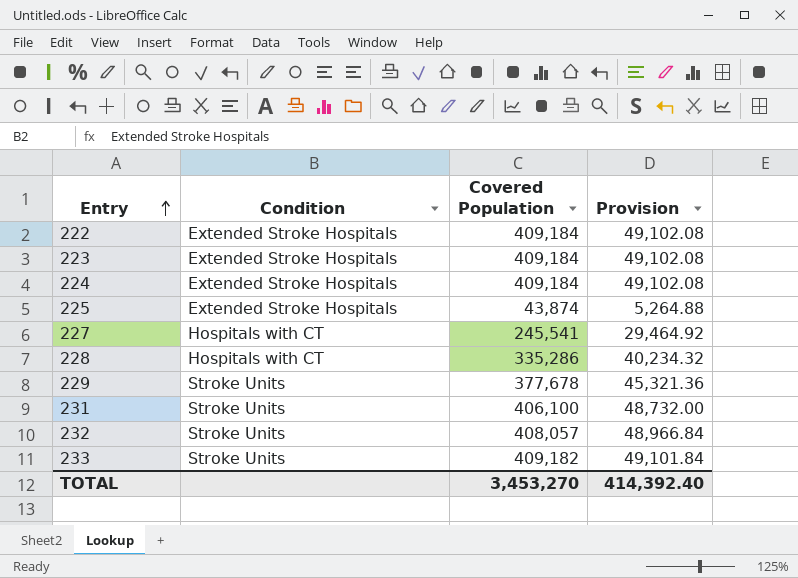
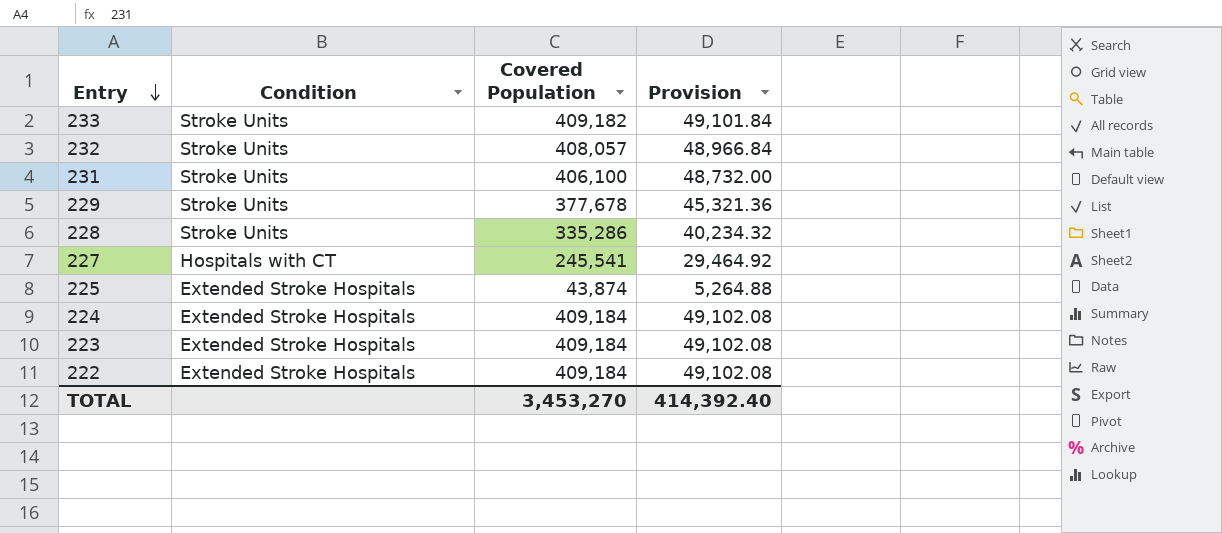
row order: Entry ascending -> Entry descending
228 | Condition: Hospitals with CT -> Stroke Units

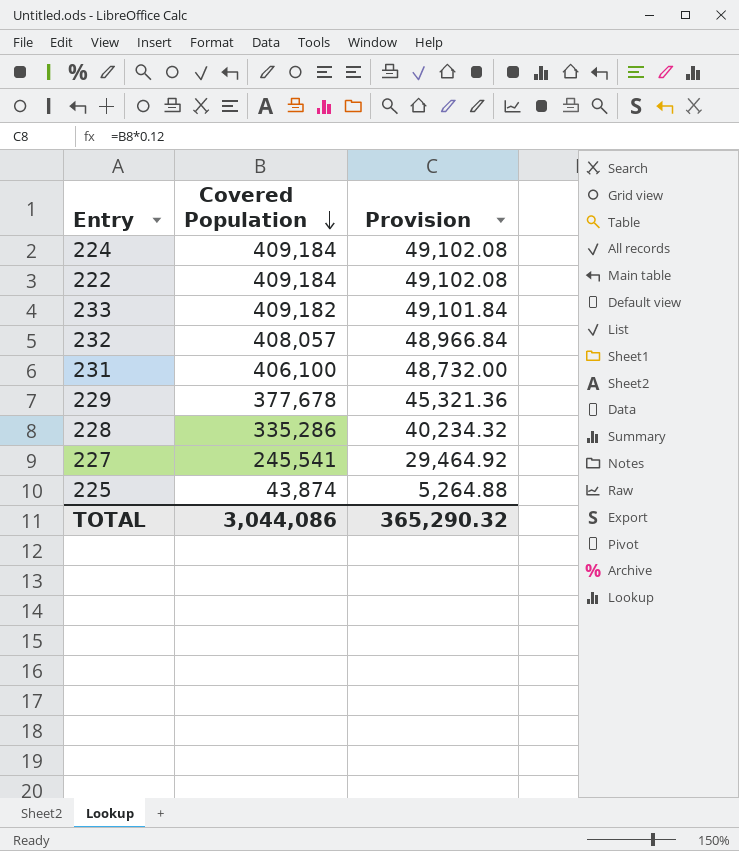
row order: Entry descending -> Covered Population descending
column Condition | position: 2 -> none
row 223: Extended Stroke Hospitals | 409,184 | 49,102.08 -> none
TOTAL | Covered Population: 3,453,270 -> 3,044,086
TOTAL | Provision: 414,392.40 -> 365,290.32

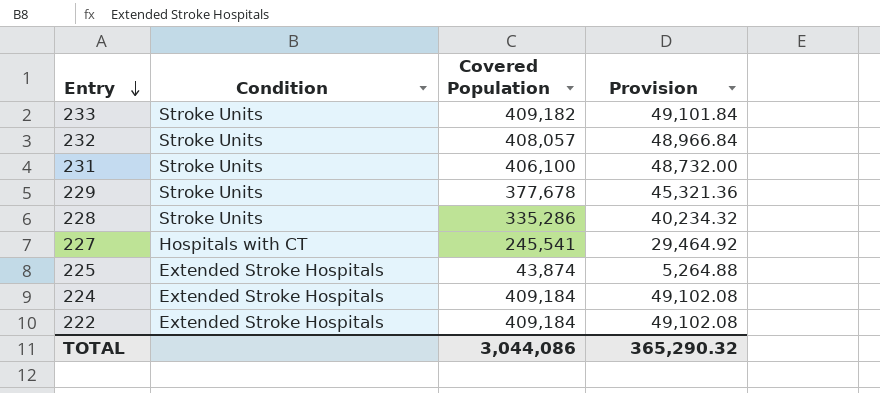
row order: Covered Population descending -> Entry descending
column Condition | position: none -> 2

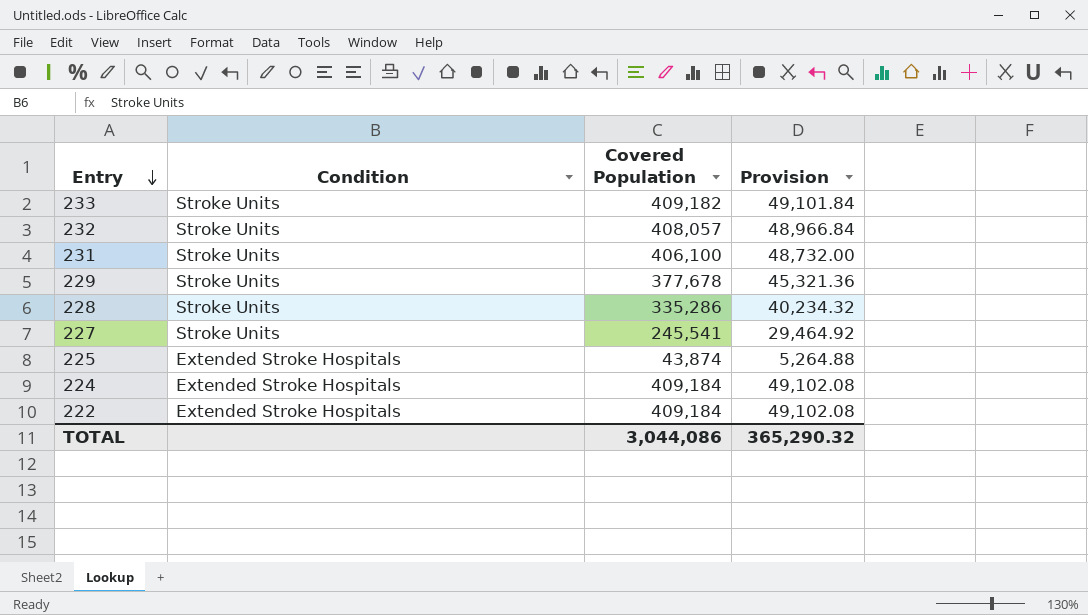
227 | Condition: Hospitals with CT -> Stroke Units

